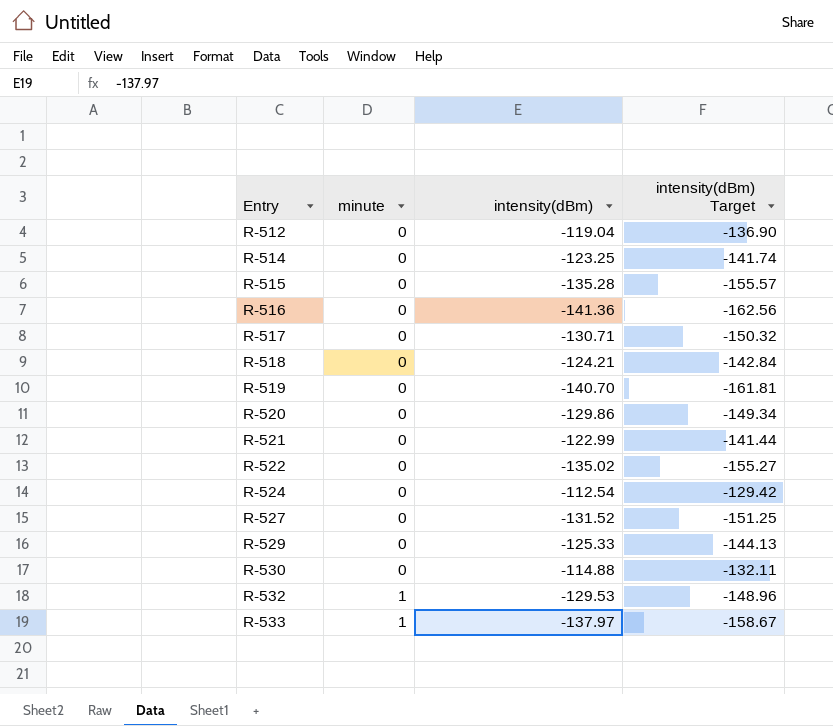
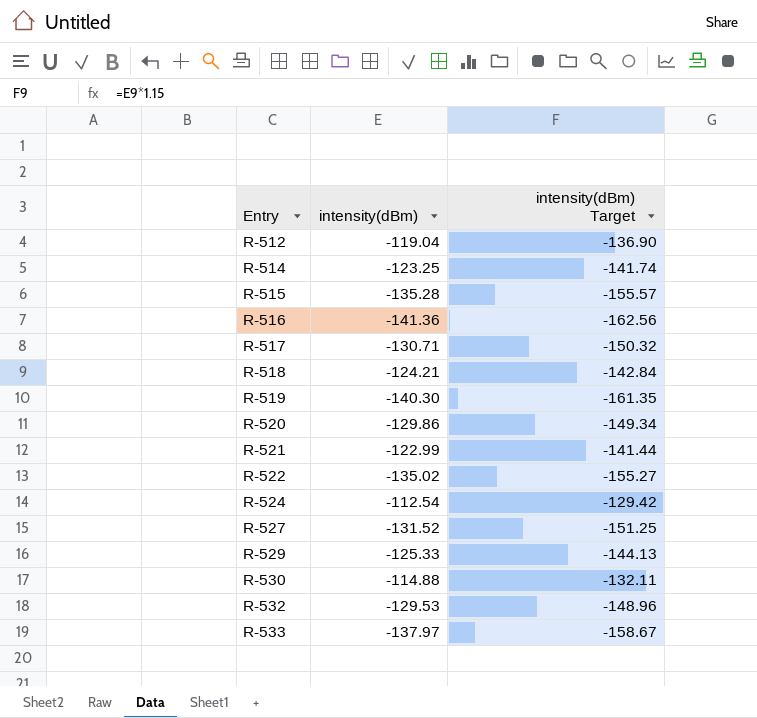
column minute | position: 2 -> none
R-519 | intensity(dBm): -140.70 -> -140.30
R-519 | intensity(dBm) Target: -161.81 -> -161.35

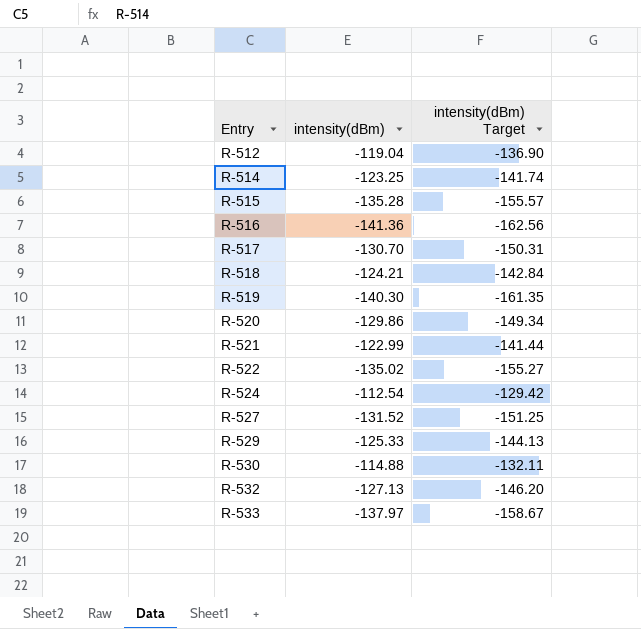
R-517 | intensity(dBm): -130.71 -> -130.70
R-517 | intensity(dBm) Target: -150.32 -> -150.31
R-532 | intensity(dBm): -129.53 -> -127.13
R-532 | intensity(dBm) Target: -148.96 -> -146.20

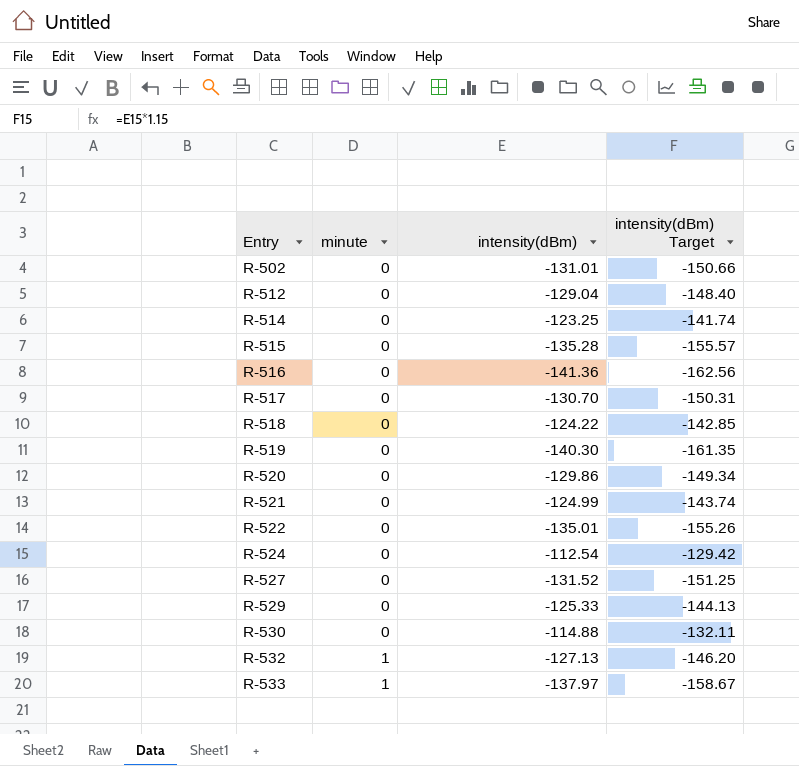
column minute | position: none -> 2
row R-502: none -> 0 | -131.01 | -150.66
R-512 | intensity(dBm): -119.04 -> -129.04
R-512 | intensity(dBm) Target: -136.90 -> -148.40
R-518 | intensity(dBm): -124.21 -> -124.22
R-518 | intensity(dBm) Target: -142.84 -> -142.85
R-521 | intensity(dBm): -122.99 -> -124.99
R-521 | intensity(dBm) Target: -141.44 -> -143.74
R-522 | intensity(dBm): -135.02 -> -135.01
R-522 | intensity(dBm) Target: -155.27 -> -155.26

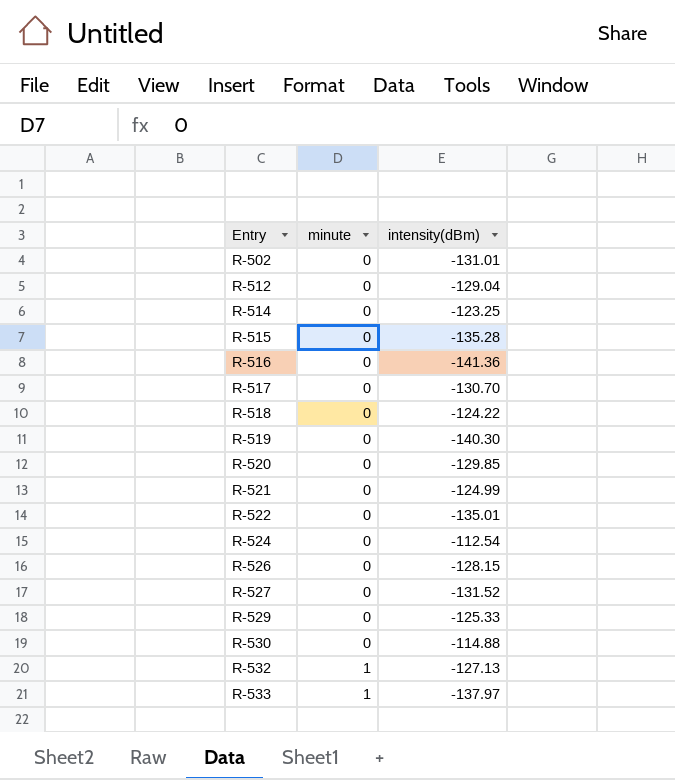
column intensity(dBm) Target | formula: [intensity(dBm)] * 1.15 -> none
R-520 | intensity(dBm): -129.86 -> -129.85
row R-526: none -> 0 | -128.15

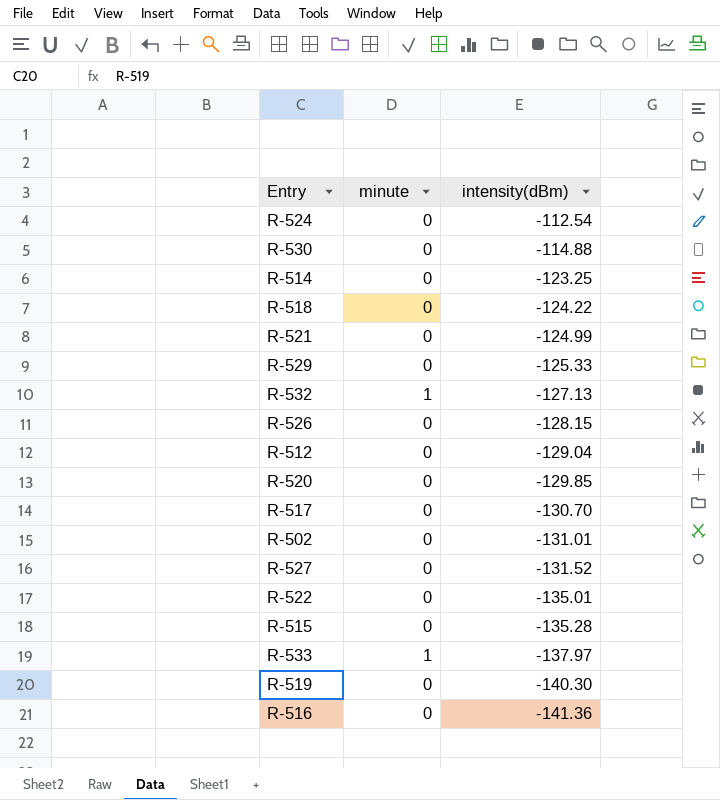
row order: Entry ascending -> intensity(dBm) descending

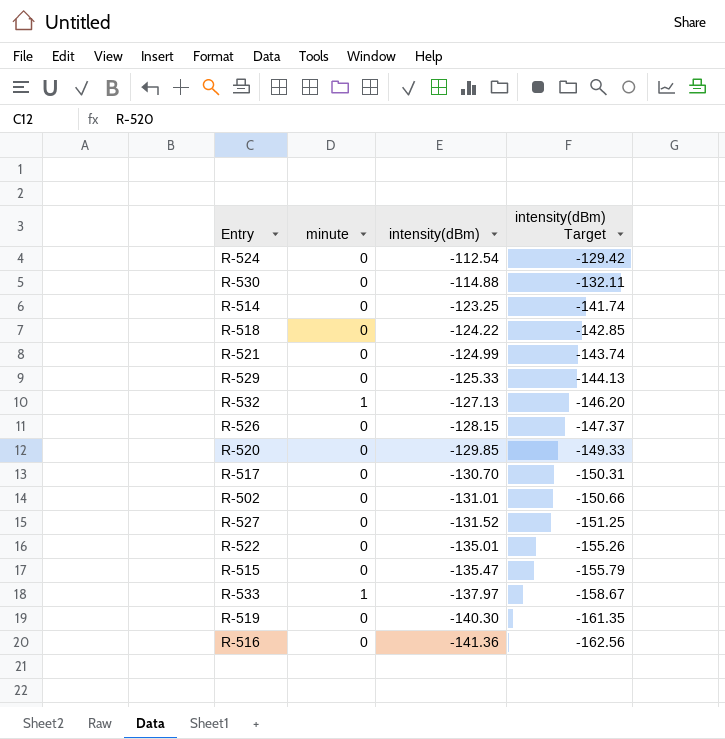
column intensity(dBm) Target | formula: none -> [intensity(dBm)] * 1.15
row R-512: 0 | -129.04 -> none
R-515 | intensity(dBm): -135.28 -> -135.47

